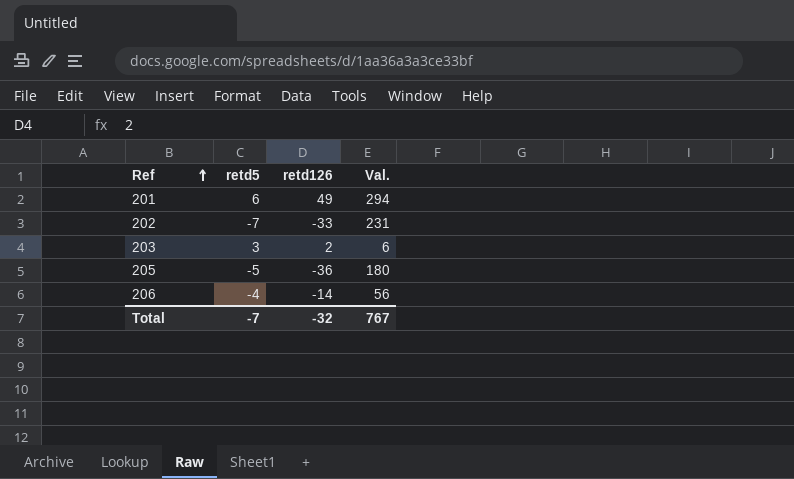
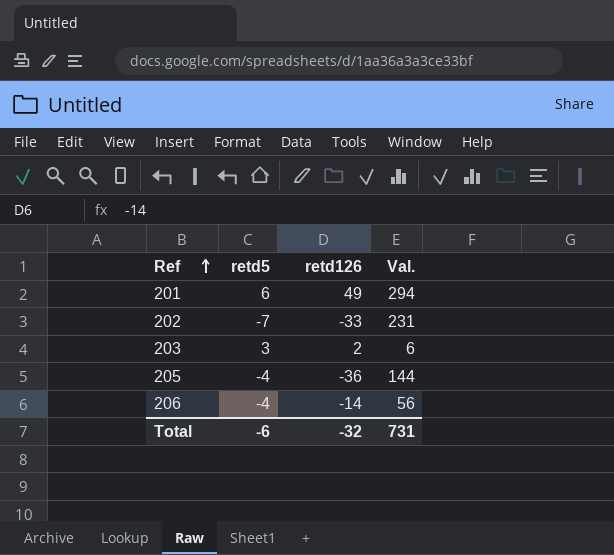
205 | retd5: -5 -> -4
205 | Val.: 180 -> 144
Total | retd5: -7 -> -6
Total | Val.: 767 -> 731

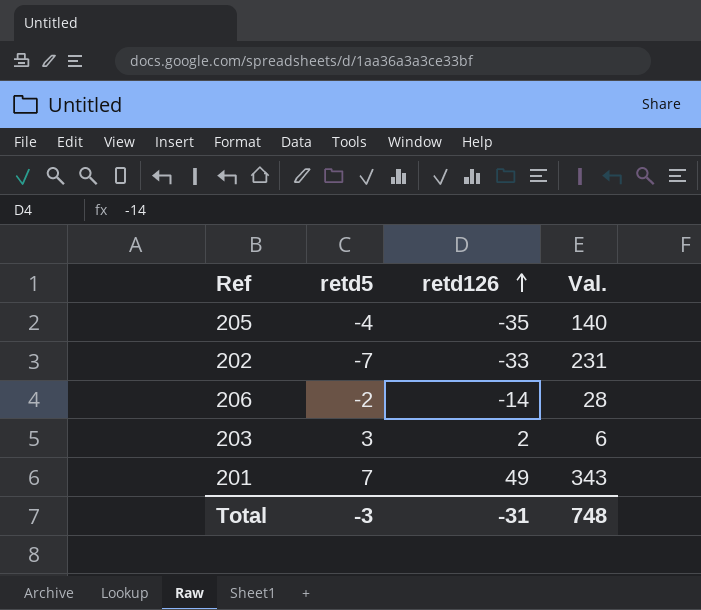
row order: Ref ascending -> retd126 ascending
205 | retd126: -36 -> -35
205 | Val.: 144 -> 140
206 | retd5: -4 -> -2
206 | Val.: 56 -> 28
201 | retd5: 6 -> 7
201 | Val.: 294 -> 343
Total | retd5: -6 -> -3
Total | retd126: -32 -> -31
Total | Val.: 731 -> 748

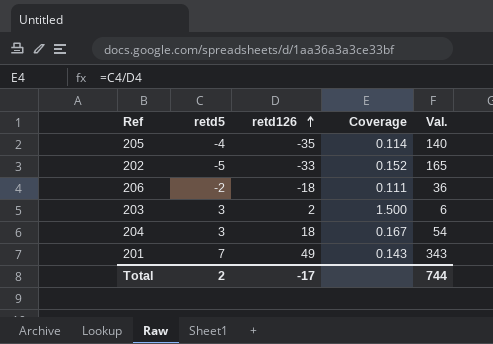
column Coverage | formula: none -> [retd5] / [retd126]
202 | retd5: -7 -> -5
202 | Val.: 231 -> 165
206 | retd126: -14 -> -18
206 | Val.: 28 -> 36
row 204: none -> 3 | 18 | 0.167 | 54
Total | retd5: -3 -> 2
Total | retd126: -31 -> -17
Total | Val.: 748 -> 744

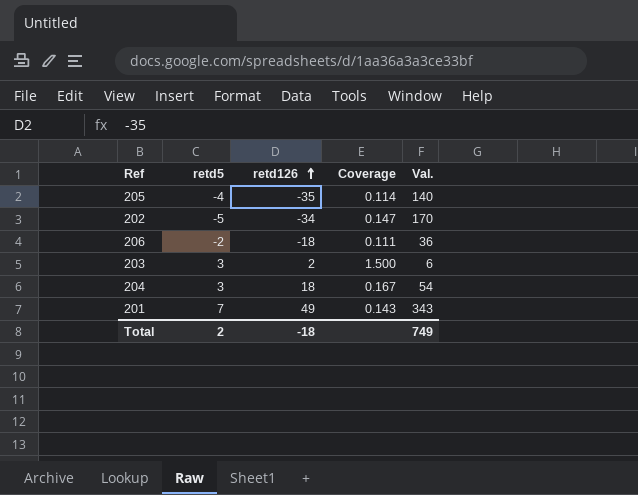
202 | retd126: -33 -> -34
202 | Coverage: 0.152 -> 0.147
202 | Val.: 165 -> 170
Total | retd126: -17 -> -18
Total | Val.: 744 -> 749

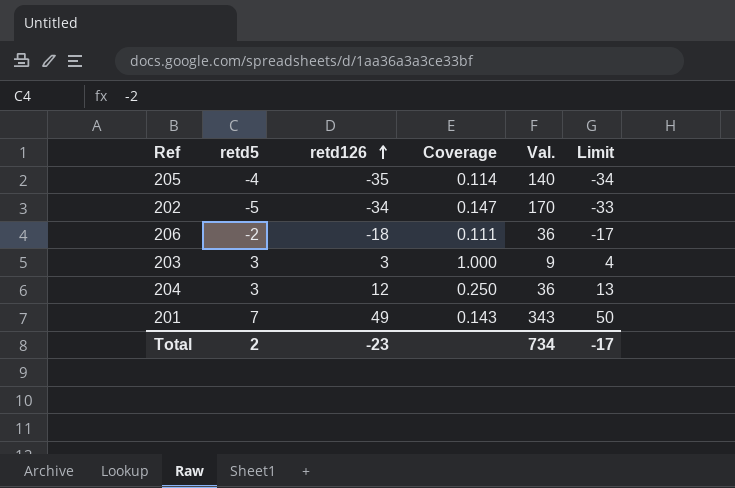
column Limit | formula: none -> [retd126] + 1
203 | retd126: 2 -> 3
203 | Coverage: 1.500 -> 1.000
203 | Val.: 6 -> 9
204 | retd126: 18 -> 12
204 | Coverage: 0.167 -> 0.250
204 | Val.: 54 -> 36
Total | retd126: -18 -> -23
Total | Val.: 749 -> 734

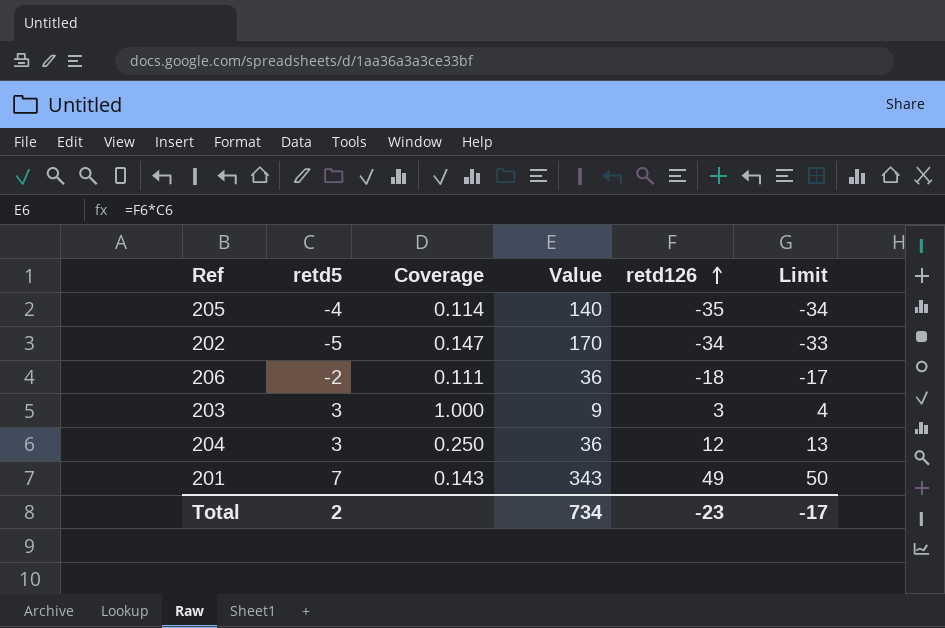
column name: Val. -> Value
column retd126 | position: 3 -> 5

